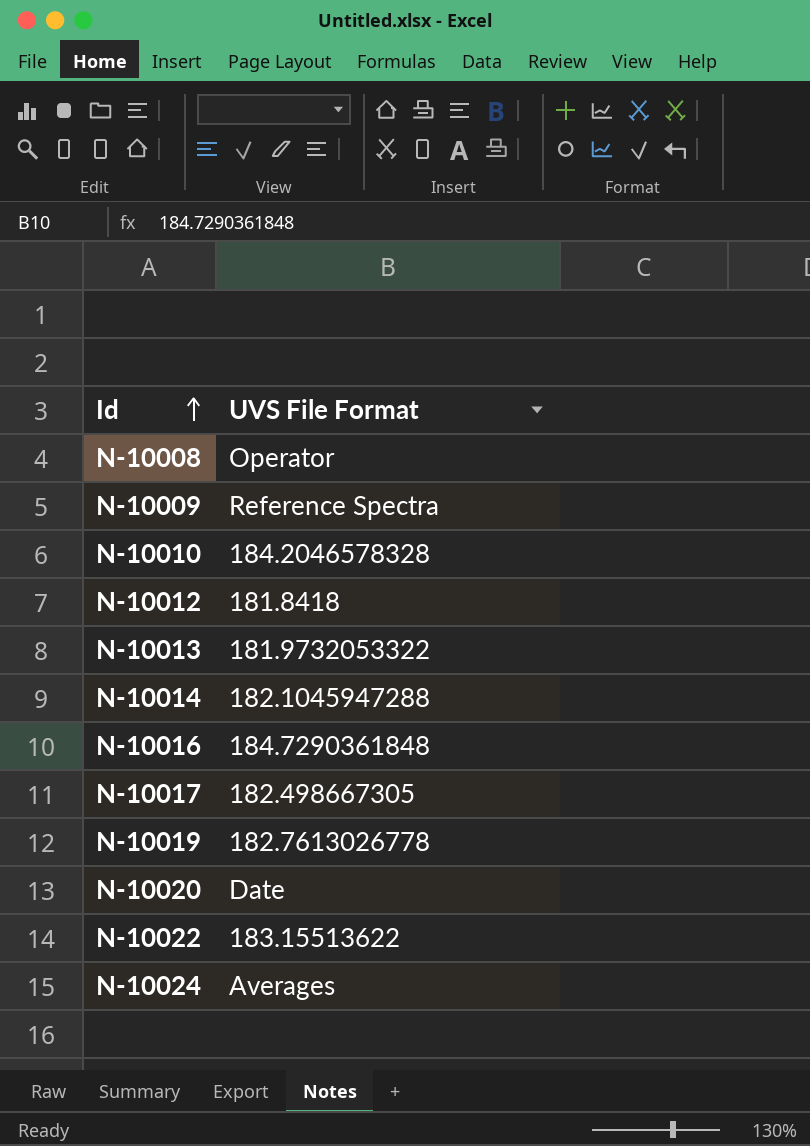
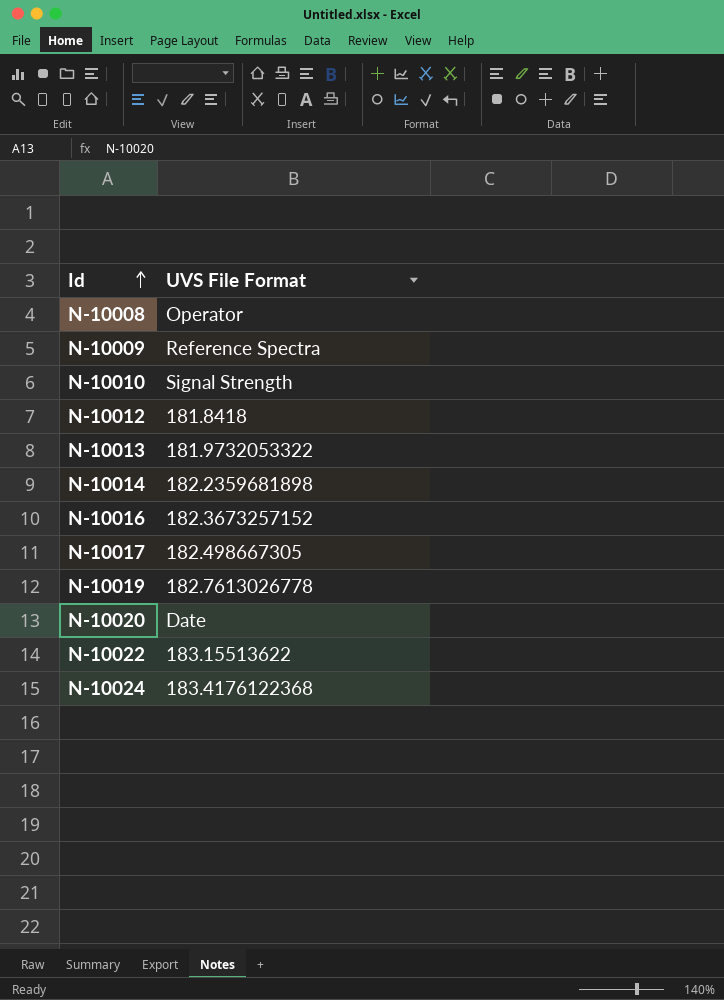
N-10010 | UVS File Format: 184.2046578328 -> Signal Strength
N-10014 | UVS File Format: 182.1045947288 -> 182.2359681898
N-10016 | UVS File Format: 184.7290361848 -> 182.3673257152
N-10024 | UVS File Format: Averages -> 183.4176122368

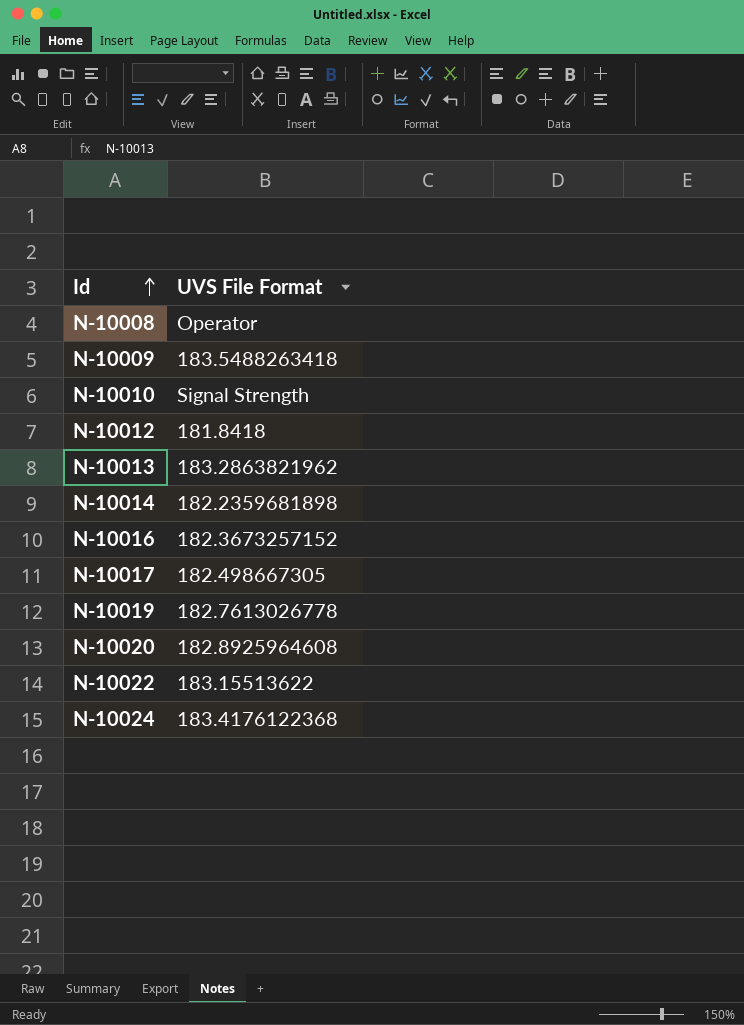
N-10009 | UVS File Format: Reference Spectra -> 183.5488263418
N-10013 | UVS File Format: 181.9732053322 -> 183.2863821962
N-10020 | UVS File Format: Date -> 182.8925964608

